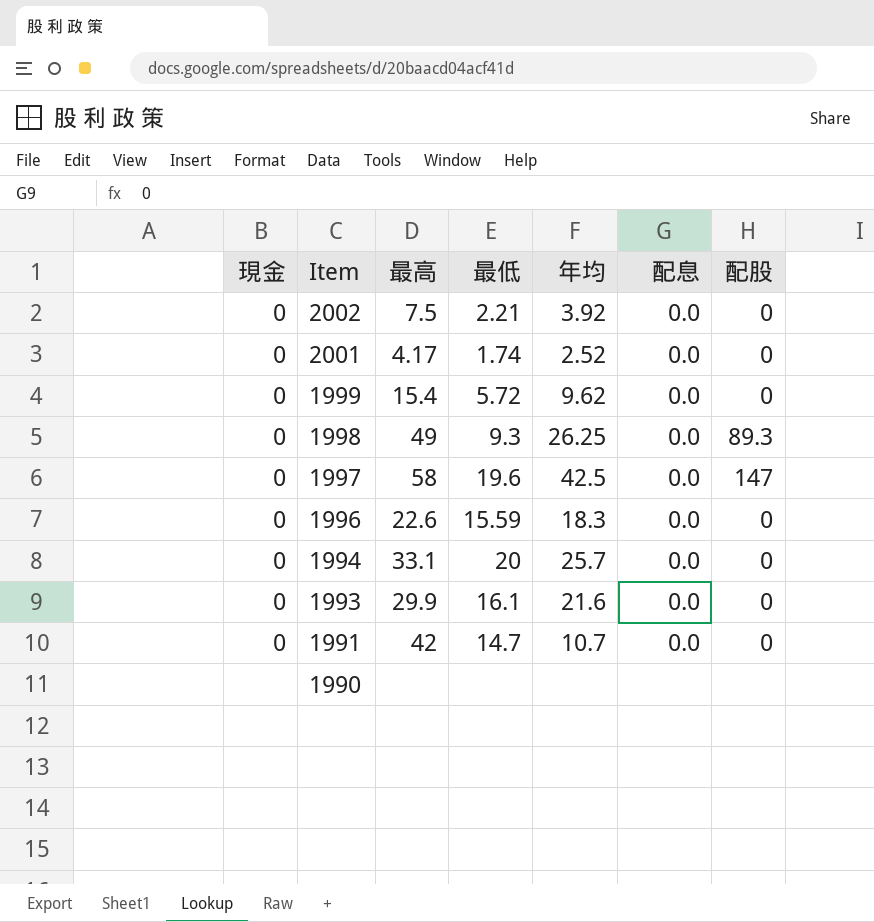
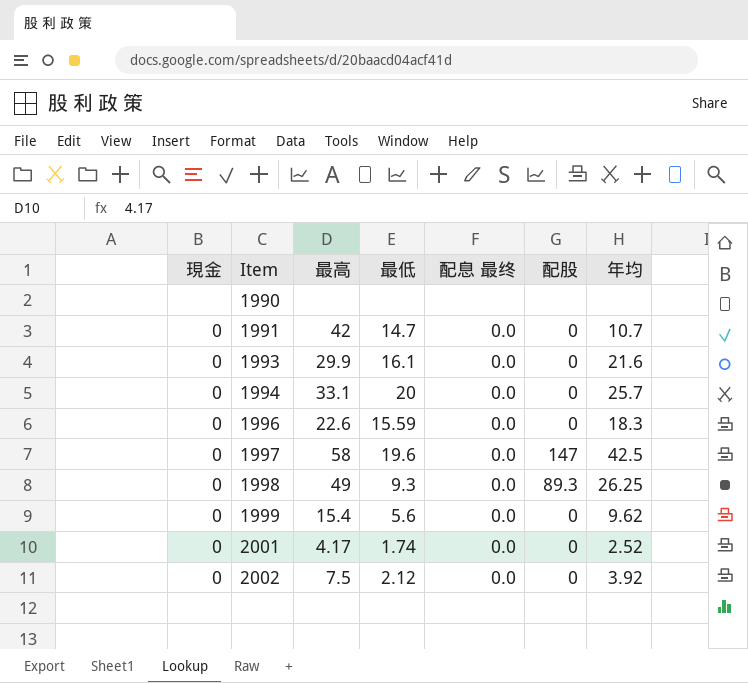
row order: Item descending -> Item ascending
column name: 配息 -> 配息 最终
column 年均 | position: 5 -> 7
1999 | 最低: 5.72 -> 5.6
2002 | 最低: 2.21 -> 2.12

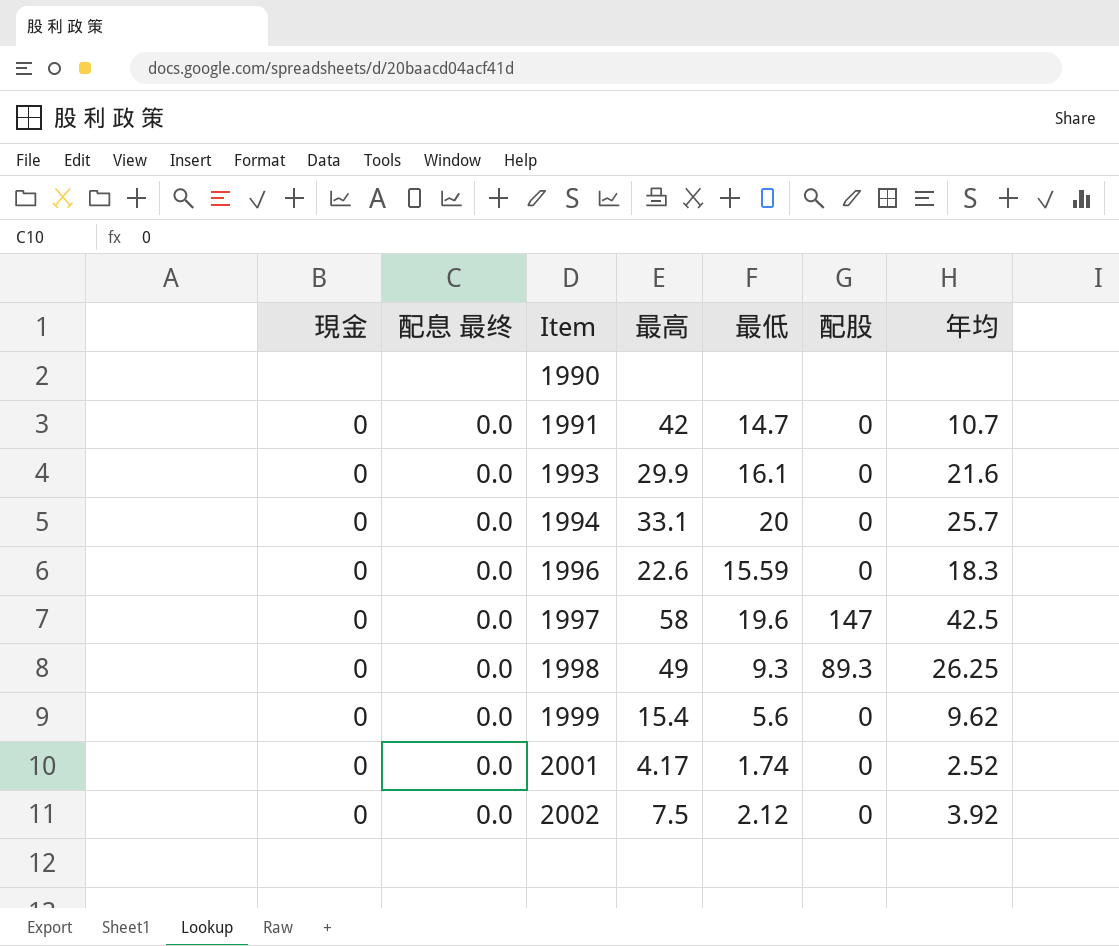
column 配息 最终 | position: 5 -> 2

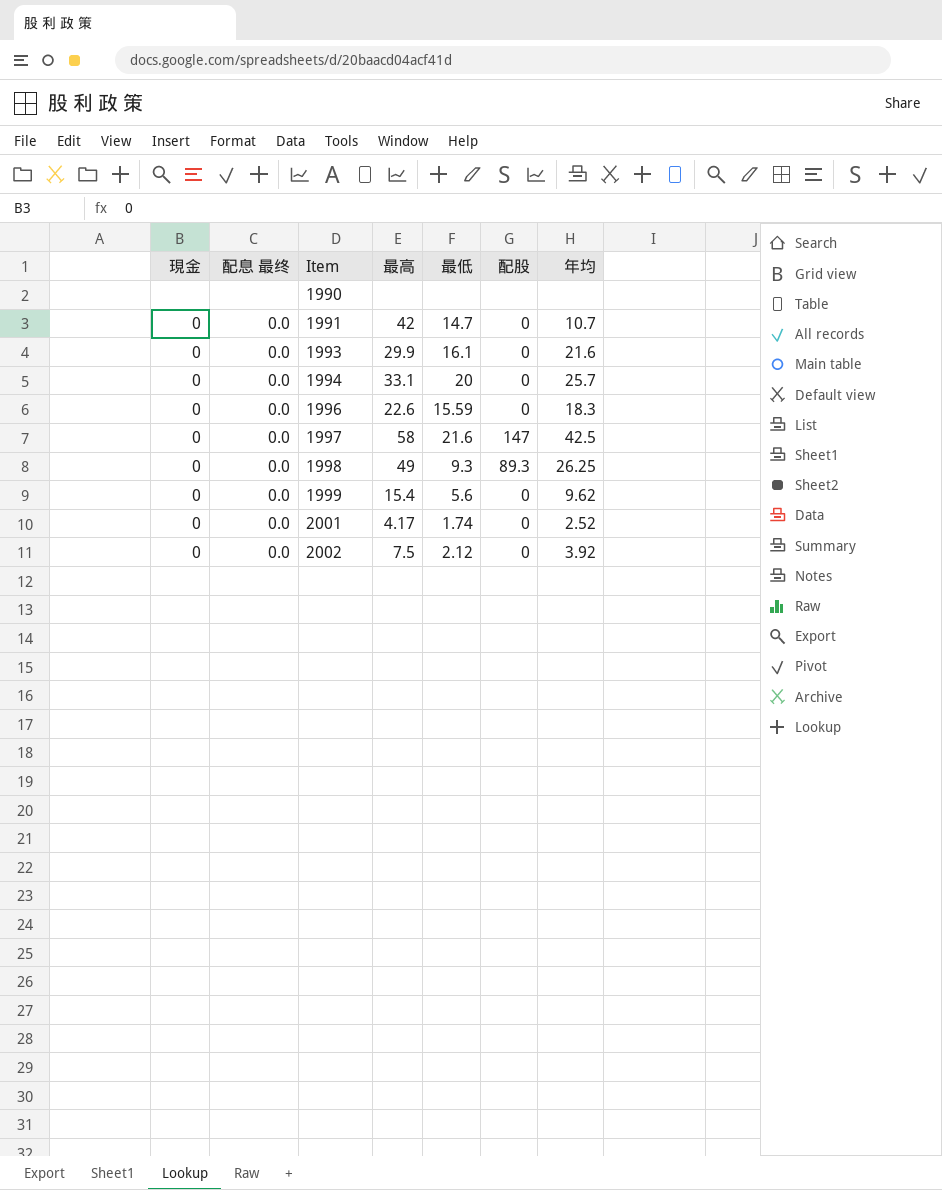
1997 | 最低: 19.6 -> 21.6

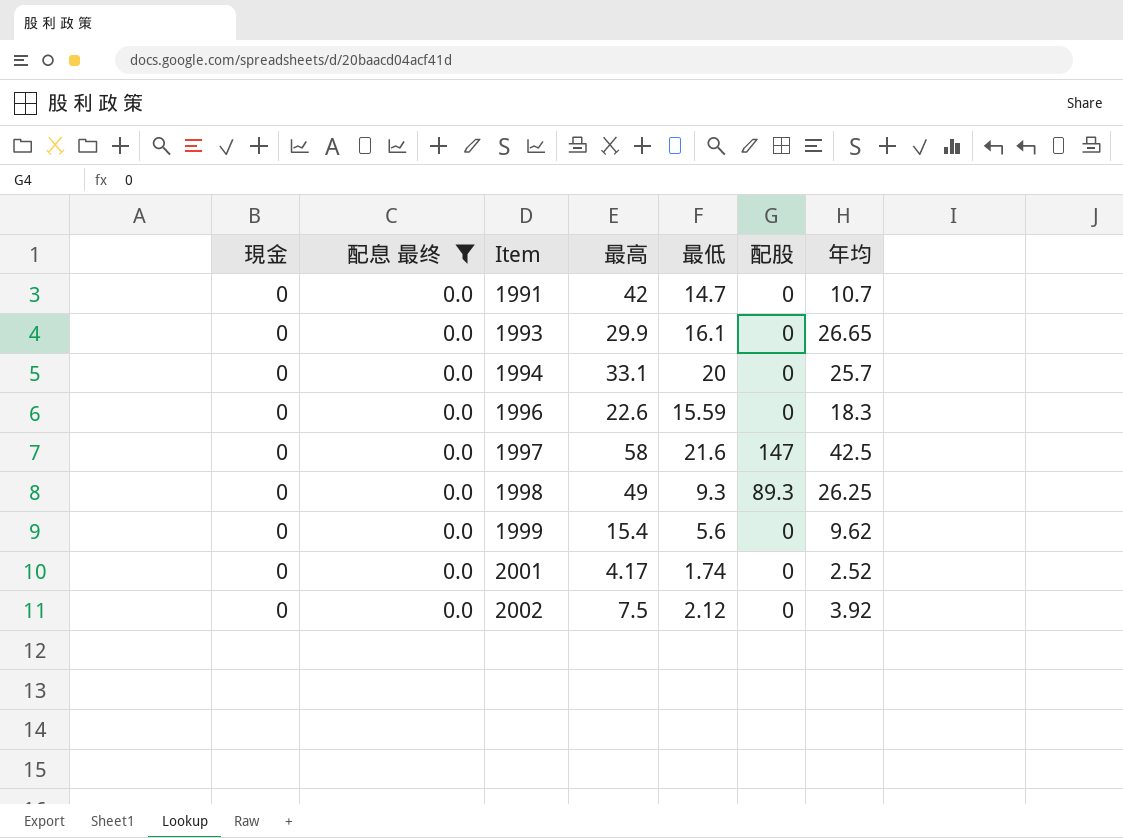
filter: none -> 配息 最终 = 0.0
1993 | 年均: 21.6 -> 26.65

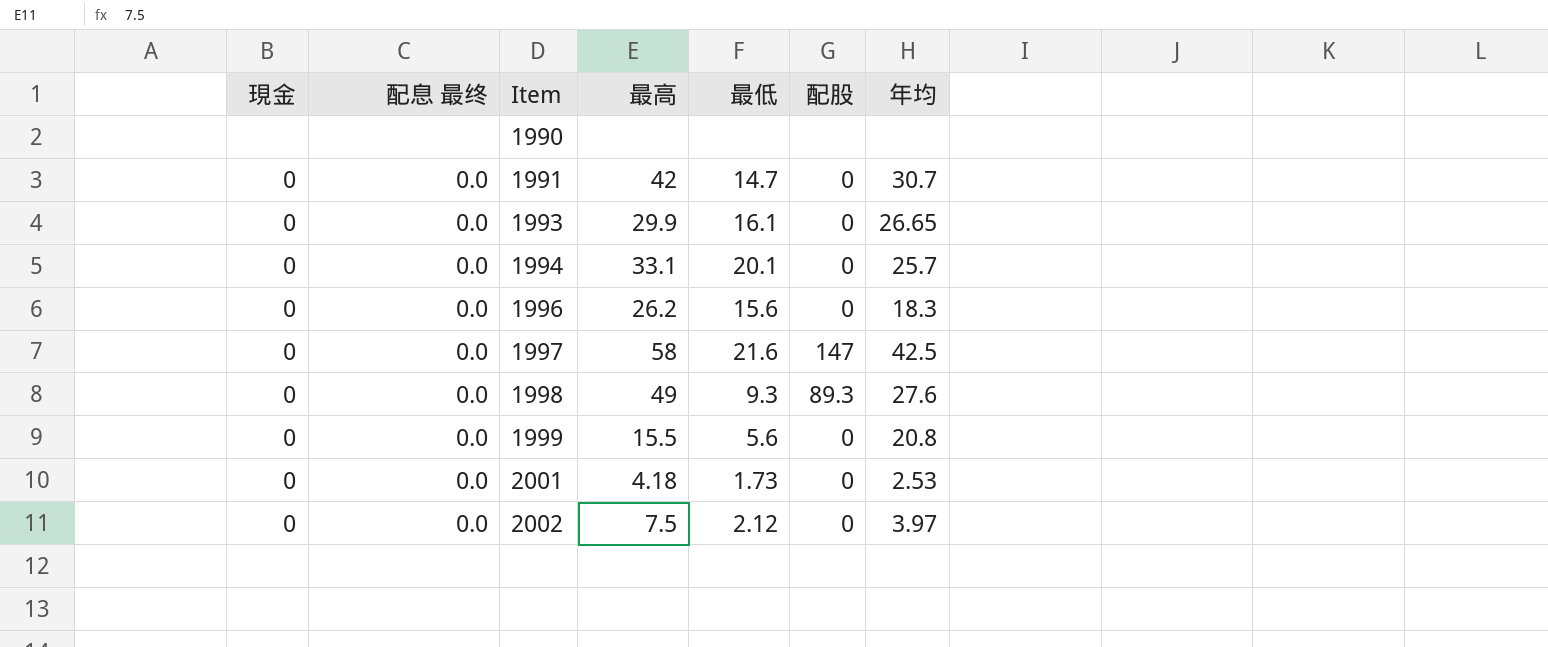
filter: 配息 最终 = 0.0 -> none
1991 | 年均: 10.7 -> 30.7
1994 | 最低: 20 -> 20.1
1996 | 最高: 22.6 -> 26.2
1996 | 最低: 15.59 -> 15.6
1998 | 年均: 26.25 -> 27.6
1999 | 最高: 15.4 -> 15.5
1999 | 年均: 9.62 -> 20.8
2001 | 最高: 4.17 -> 4.18
2001 | 最低: 1.74 -> 1.73
2001 | 年均: 2.52 -> 2.53
2002 | 年均: 3.92 -> 3.97

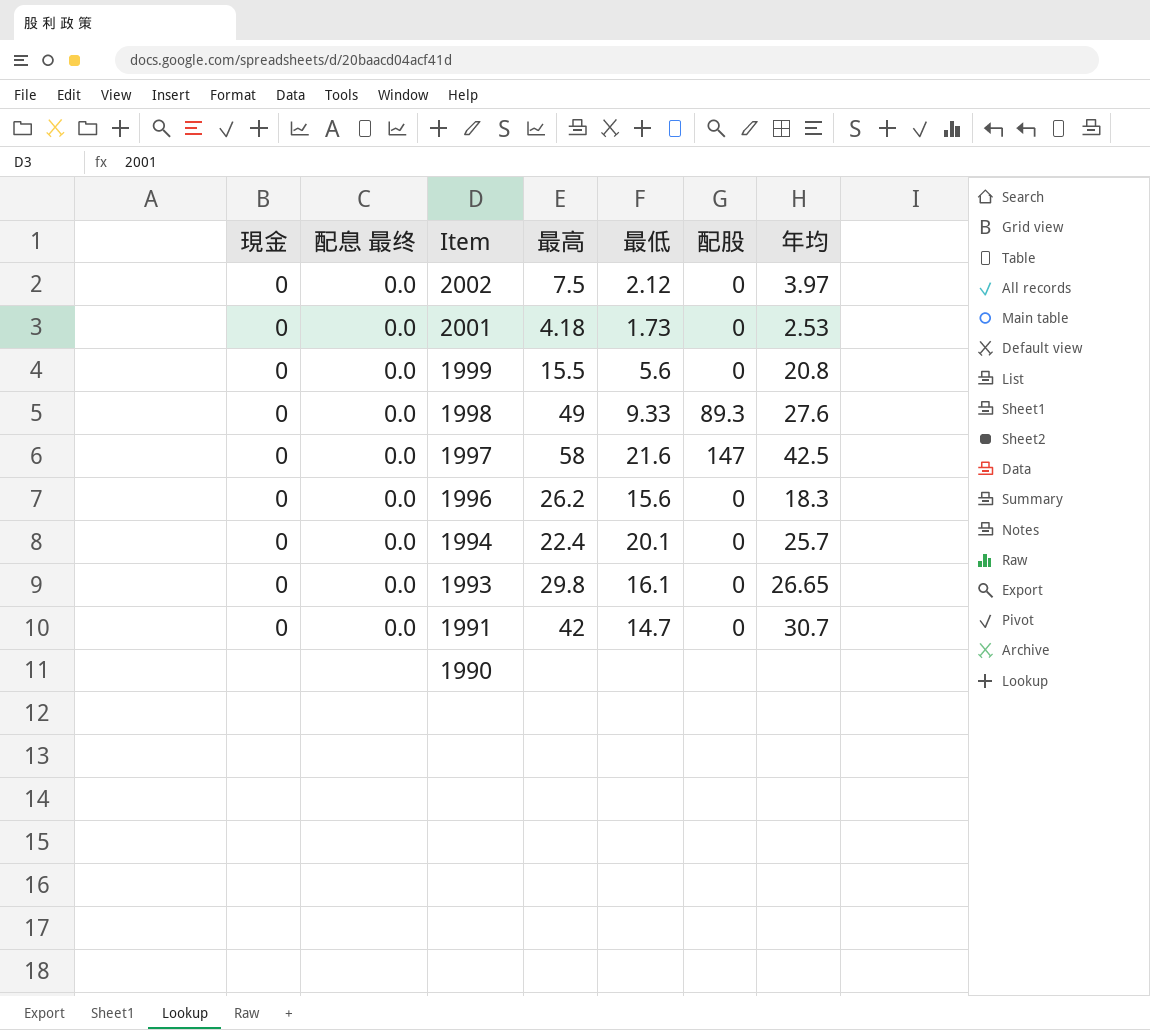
row order: Item ascending -> Item descending
1998 | 最低: 9.3 -> 9.33
1994 | 最高: 33.1 -> 22.4
1993 | 最高: 29.9 -> 29.8

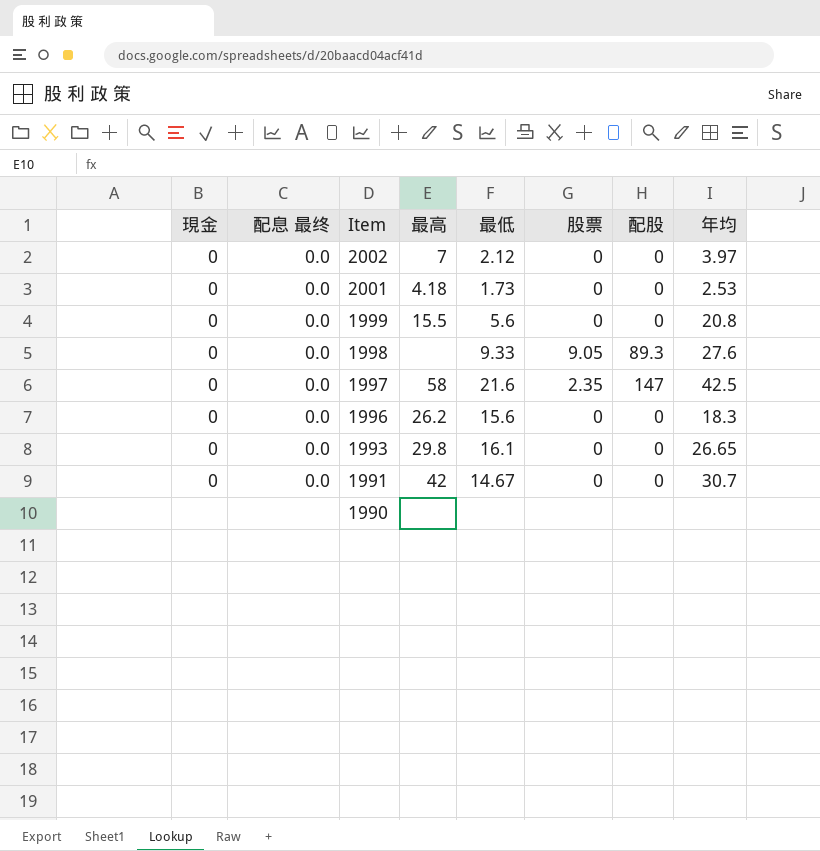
column 股票 | position: none -> 6
row 1994: 0 | 0.0 | 22.4 | 20.1 | 0 | 25.7 -> none
2002 | 最高: 7.5 -> 7
1998 | 最高: 49 -> none
1991 | 最低: 14.7 -> 14.67

